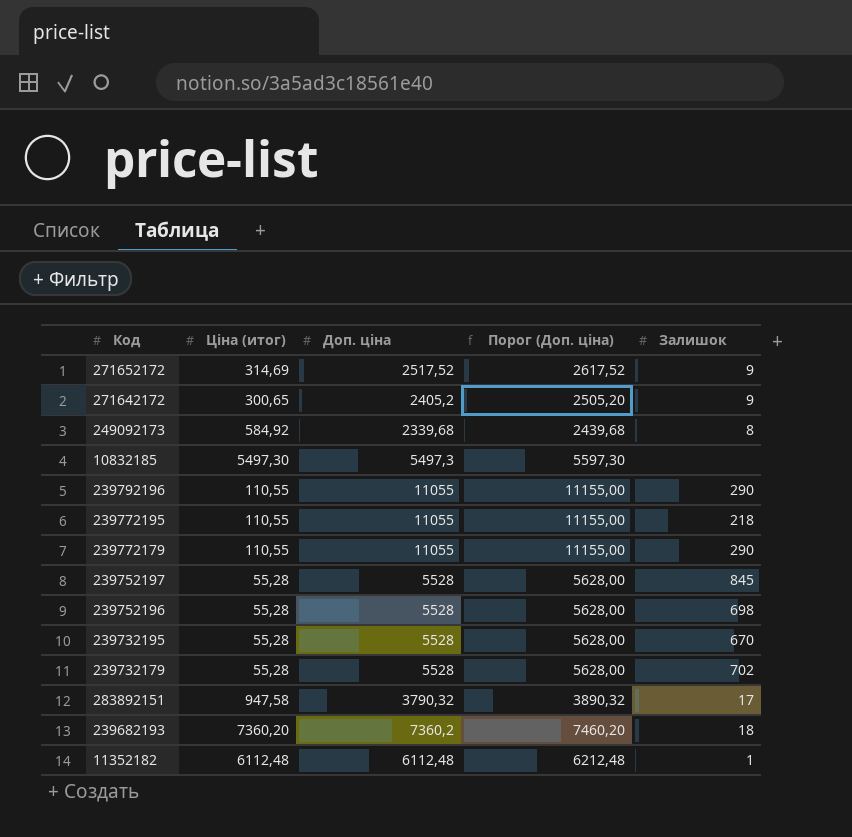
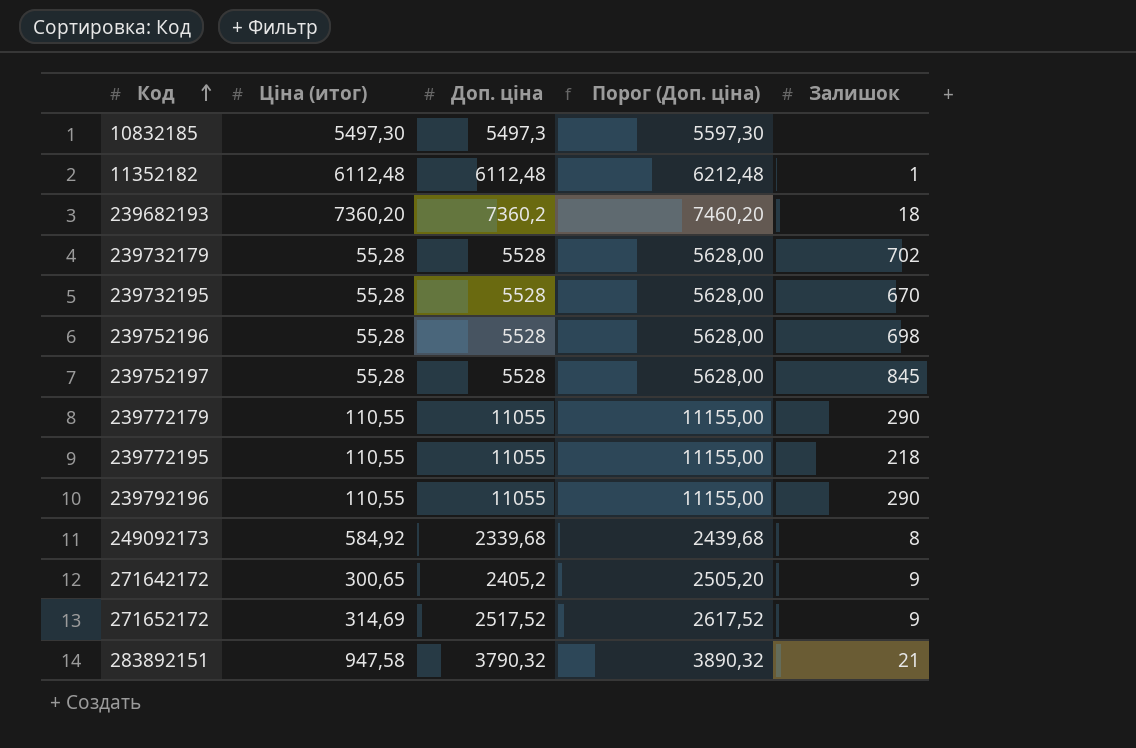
row order: none -> Код ascending
283892151 | Залишок: 17 -> 21

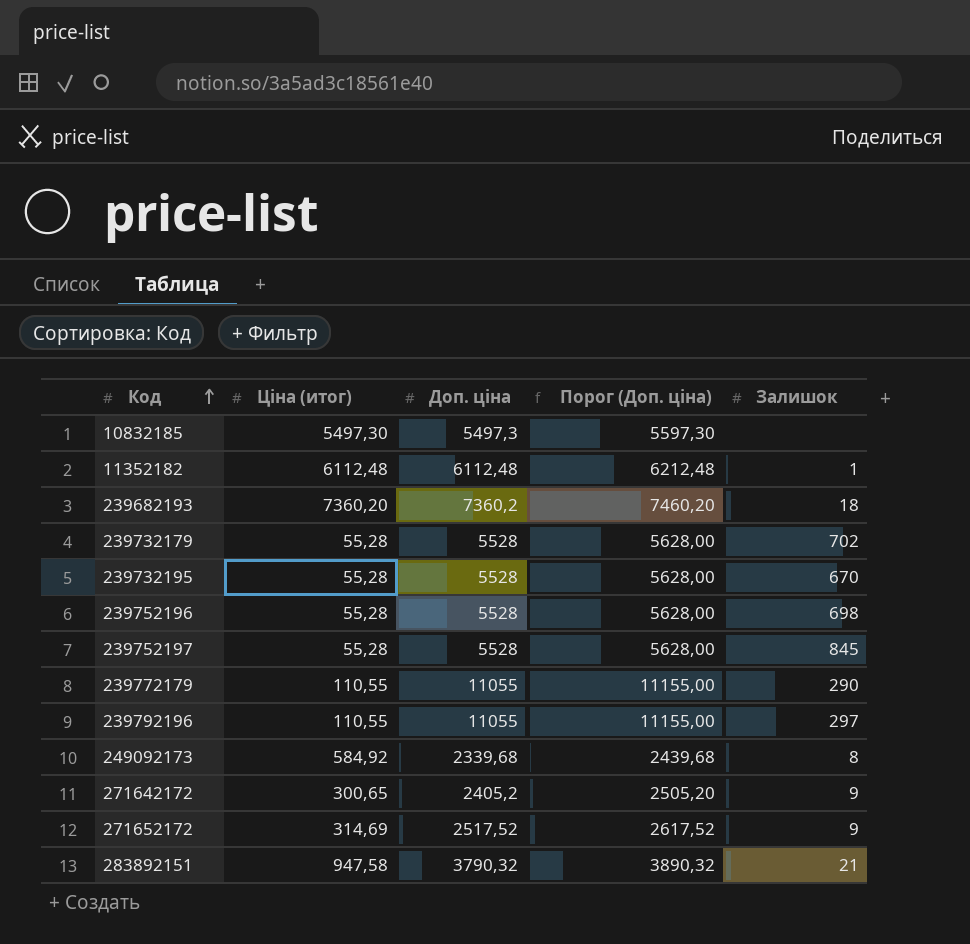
row 239772195: 110,55 | 11055 | 11155,00 | 218 -> none
239792196 | Залишок: 290 -> 297

